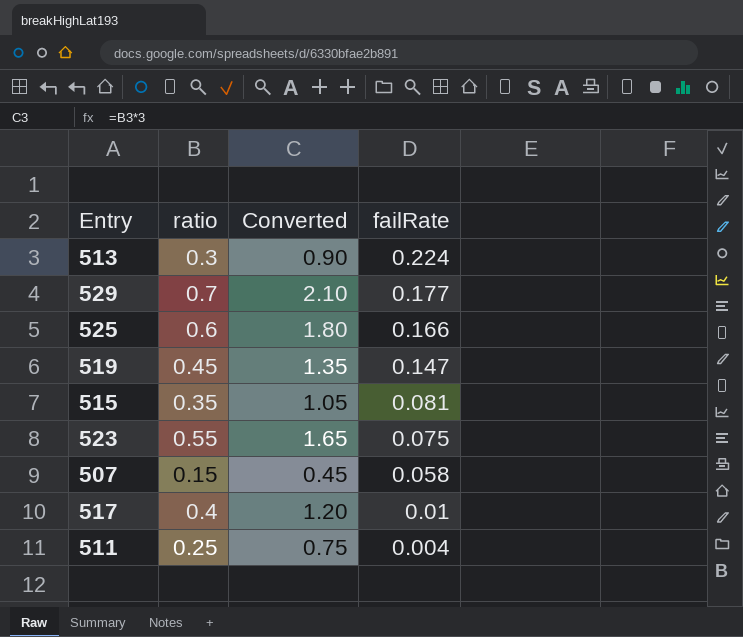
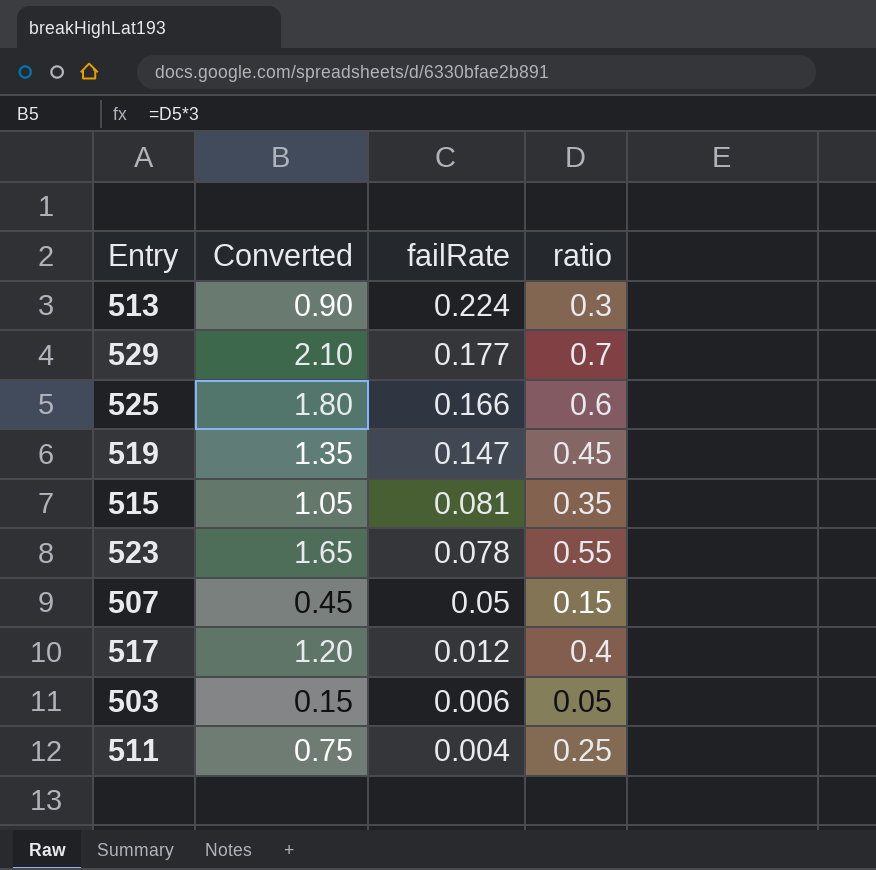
column ratio | position: 2 -> 4
523 | failRate: 0.075 -> 0.078
507 | failRate: 0.058 -> 0.05
517 | failRate: 0.01 -> 0.012
row 503: none -> 0.15 | 0.006 | 0.05

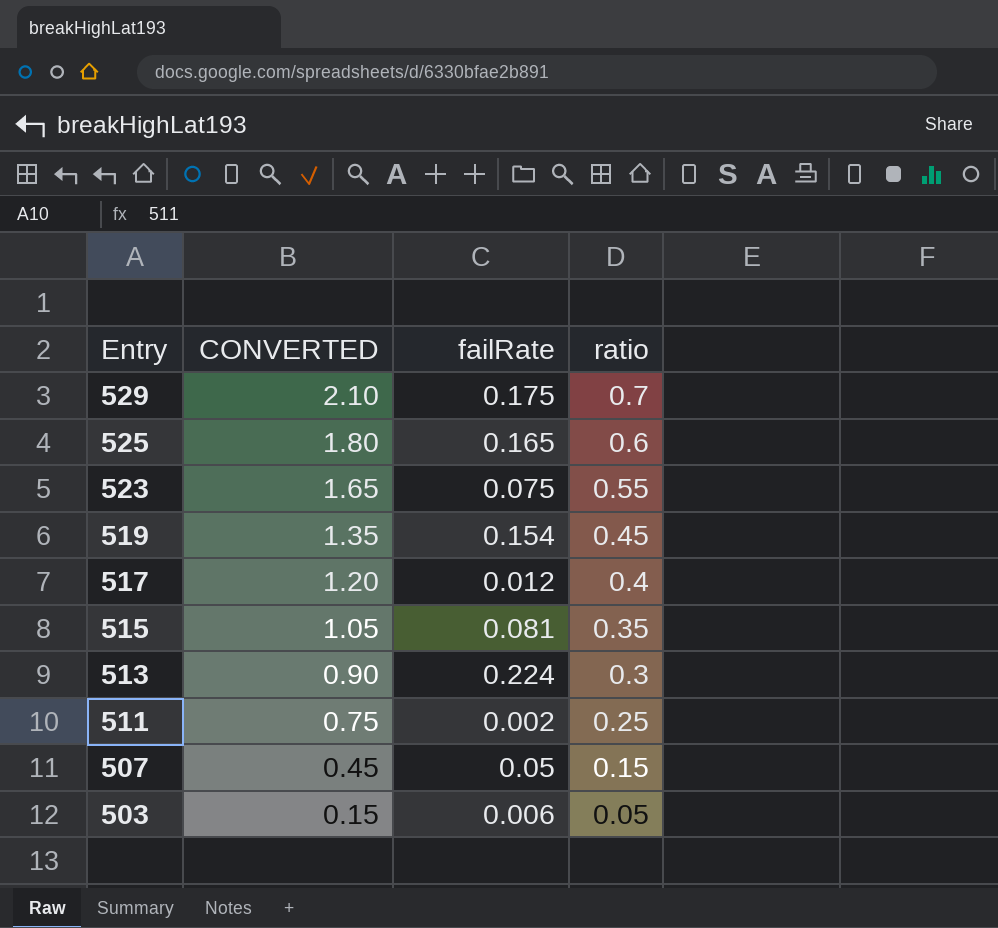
row order: failRate descending -> Entry descending
column name: Converted -> CONVERTED
529 | failRate: 0.177 -> 0.175
525 | failRate: 0.166 -> 0.165
523 | failRate: 0.078 -> 0.075
519 | failRate: 0.147 -> 0.154
511 | failRate: 0.004 -> 0.002

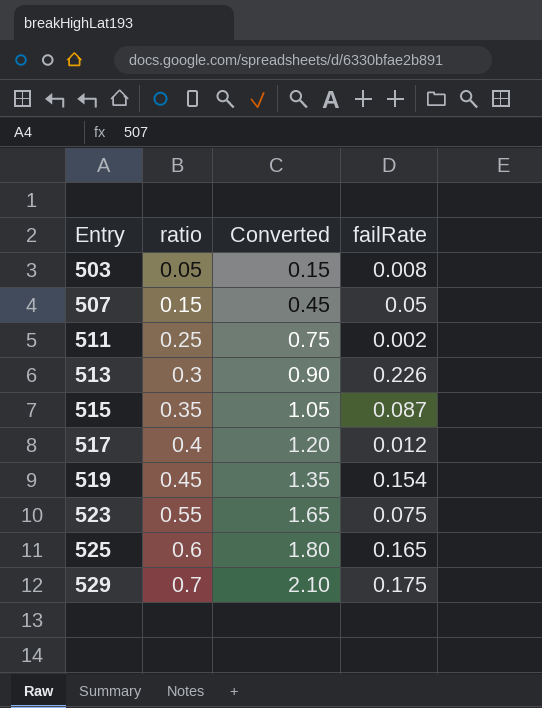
row order: Entry descending -> Entry ascending
column ratio | position: 4 -> 2
column name: CONVERTED -> Converted
503 | failRate: 0.006 -> 0.008
513 | failRate: 0.224 -> 0.226
515 | failRate: 0.081 -> 0.087

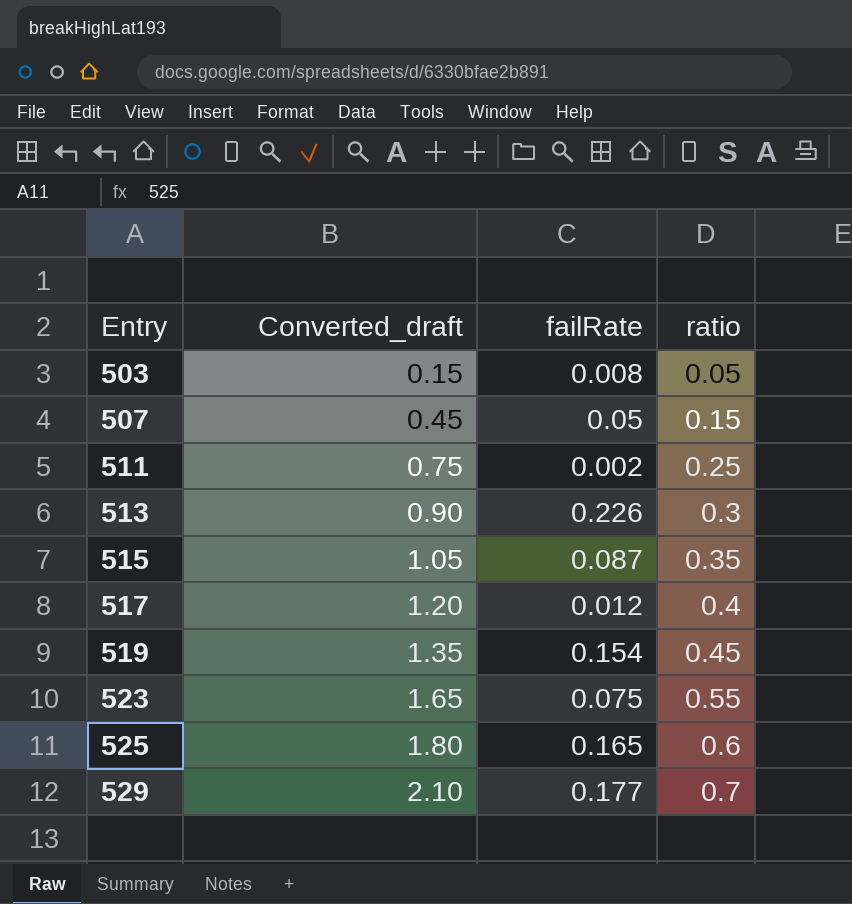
column name: Converted -> Converted_draft
column ratio | position: 2 -> 4
529 | failRate: 0.175 -> 0.177

